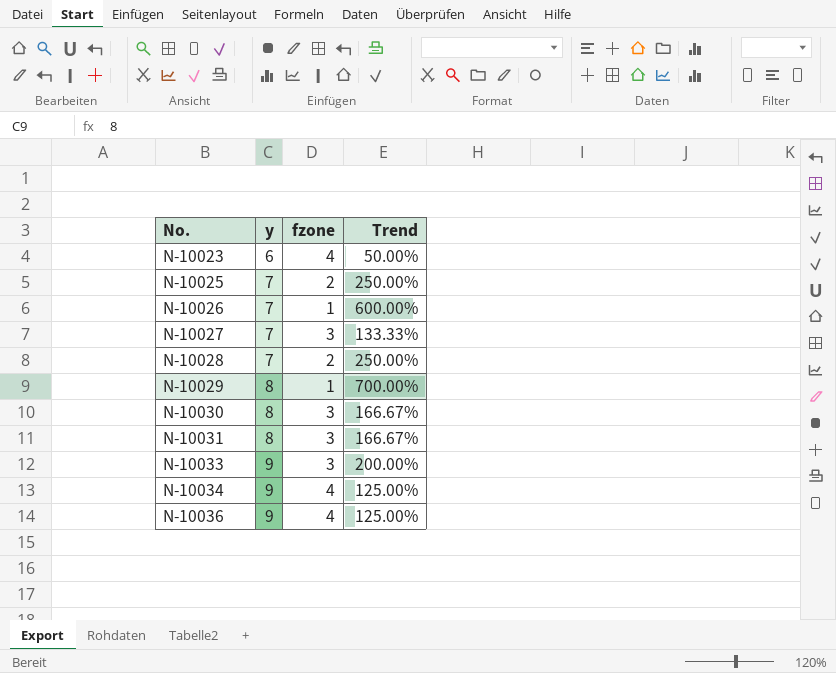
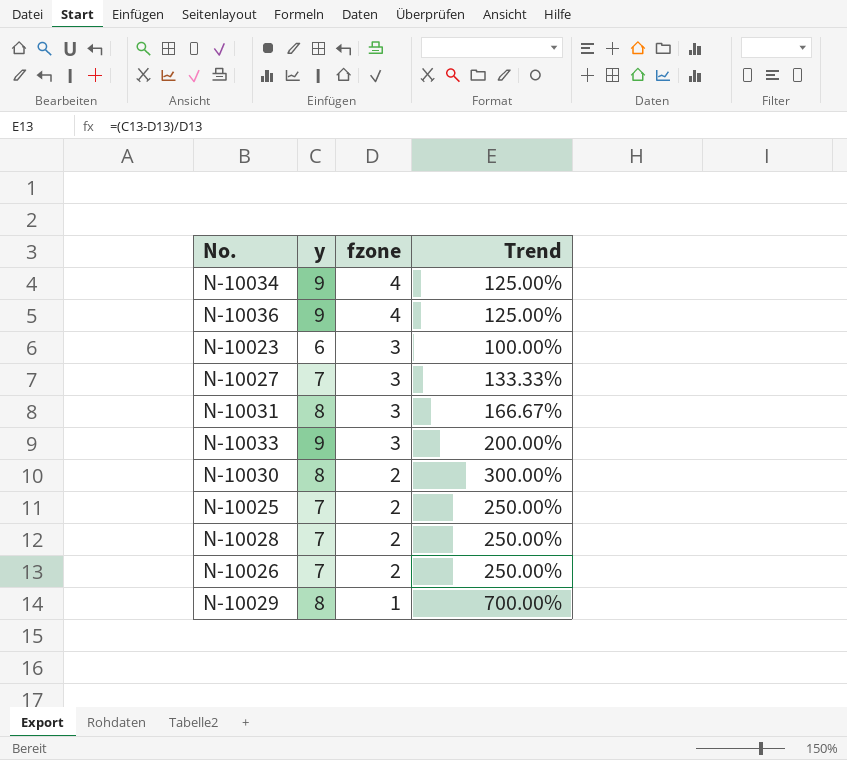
row order: No. ascending -> fzone descending
N-10023 | fzone: 4 -> 3
N-10023 | Trend: 50.00% -> 100.00%
N-10030 | fzone: 3 -> 2
N-10030 | Trend: 166.67% -> 300.00%
N-10026 | fzone: 1 -> 2
N-10026 | Trend: 600.00% -> 250.00%

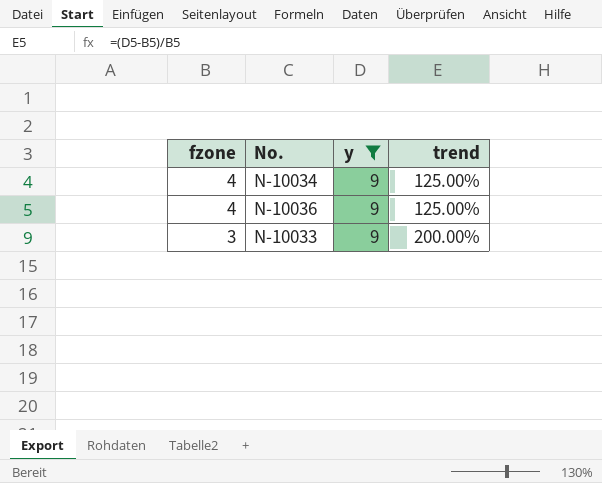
filter: none -> y = 9
column fzone | position: 3 -> 1
column name: Trend -> trend

